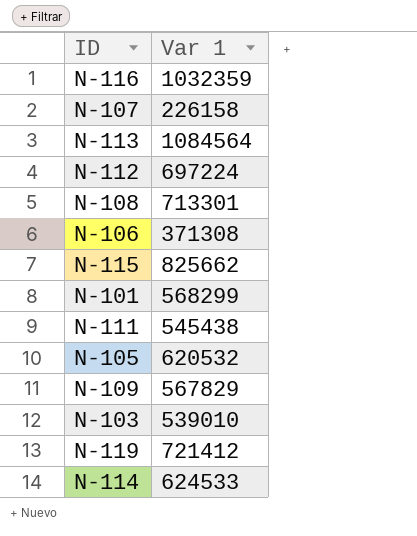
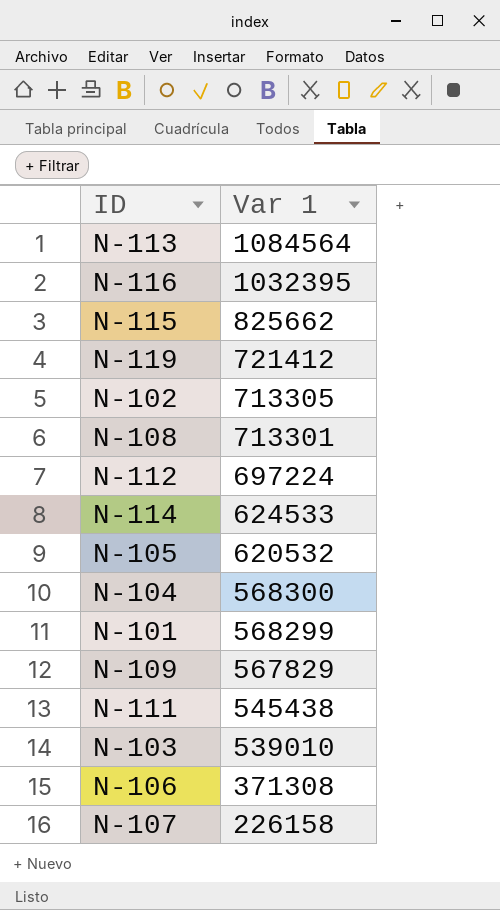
row order: none -> Var 1 descending
N-116 | Var 1: 1032359 -> 1032395
row N-102: none -> 713305
row N-104: none -> 568300

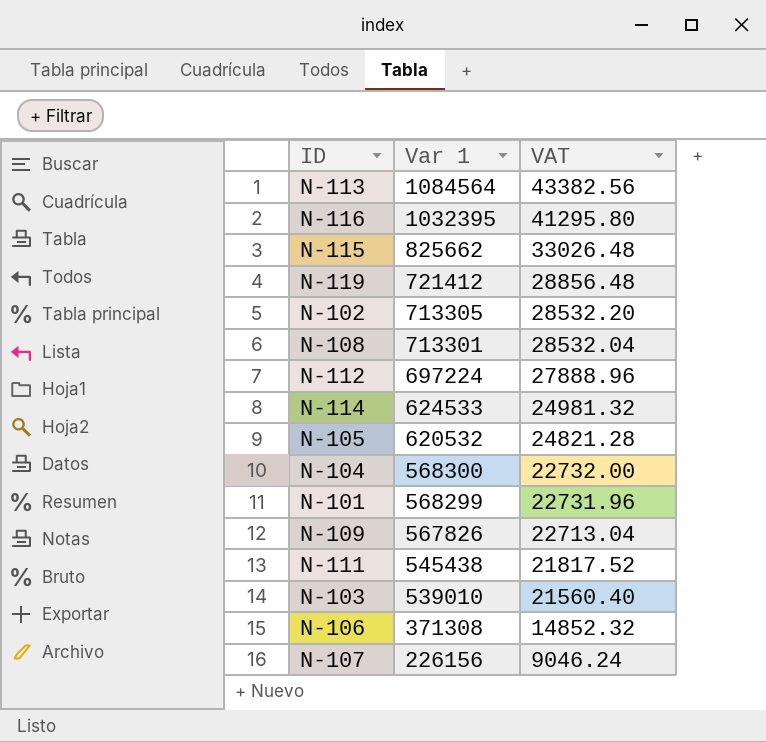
column VAT | formula: none -> [Var 1] * 0.04
N-109 | Var 1: 567829 -> 567826
N-107 | Var 1: 226158 -> 226156

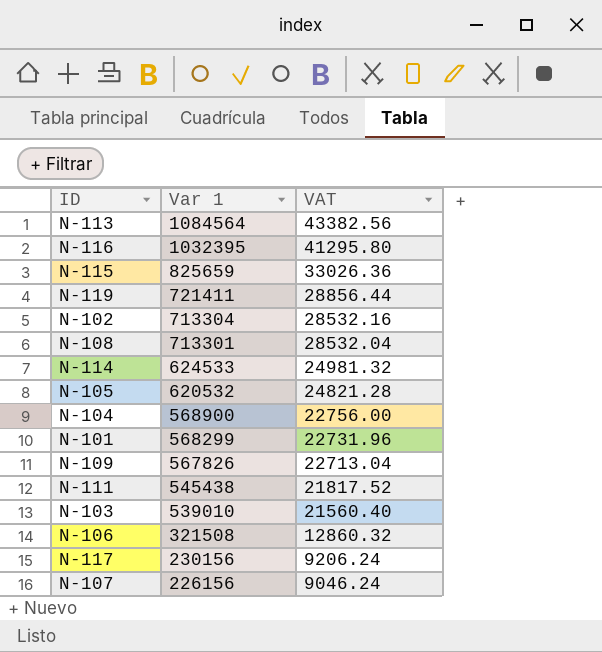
row N-112: 697224 | 27888.96 -> none
N-115 | Var 1: 825662 -> 825659
N-115 | VAT: 33026.48 -> 33026.36
N-119 | Var 1: 721412 -> 721411
N-119 | VAT: 28856.48 -> 28856.44
N-102 | Var 1: 713305 -> 713304
N-102 | VAT: 28532.20 -> 28532.16
N-104 | Var 1: 568300 -> 568900
N-104 | VAT: 22732.00 -> 22756.00
N-106 | Var 1: 371308 -> 321508
N-106 | VAT: 14852.32 -> 12860.32
row N-117: none -> 230156 | 9206.24

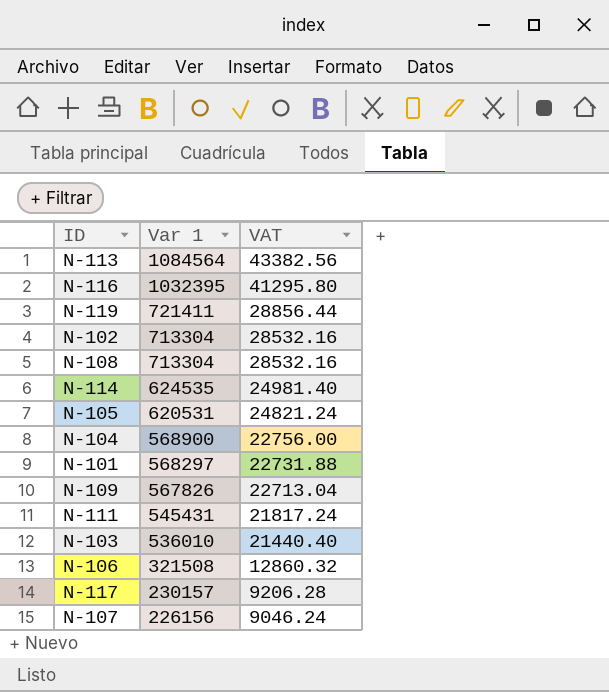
row N-115: 825659 | 33026.36 -> none
N-108 | Var 1: 713301 -> 713304
N-108 | VAT: 28532.04 -> 28532.16
N-114 | Var 1: 624533 -> 624535
N-114 | VAT: 24981.32 -> 24981.40
N-105 | Var 1: 620532 -> 620531
N-105 | VAT: 24821.28 -> 24821.24
N-101 | Var 1: 568299 -> 568297
N-101 | VAT: 22731.96 -> 22731.88
N-111 | Var 1: 545438 -> 545431
N-111 | VAT: 21817.52 -> 21817.24
N-103 | Var 1: 539010 -> 536010
N-103 | VAT: 21560.40 -> 21440.40
N-117 | Var 1: 230156 -> 230157
N-117 | VAT: 9206.24 -> 9206.28

